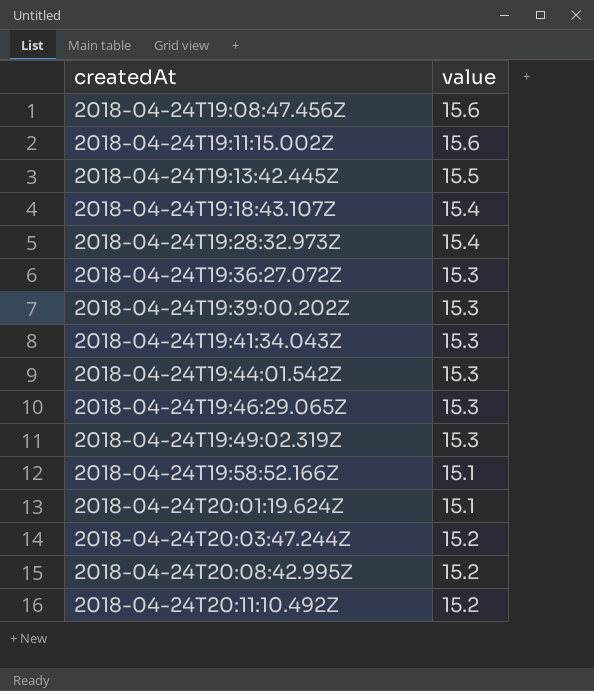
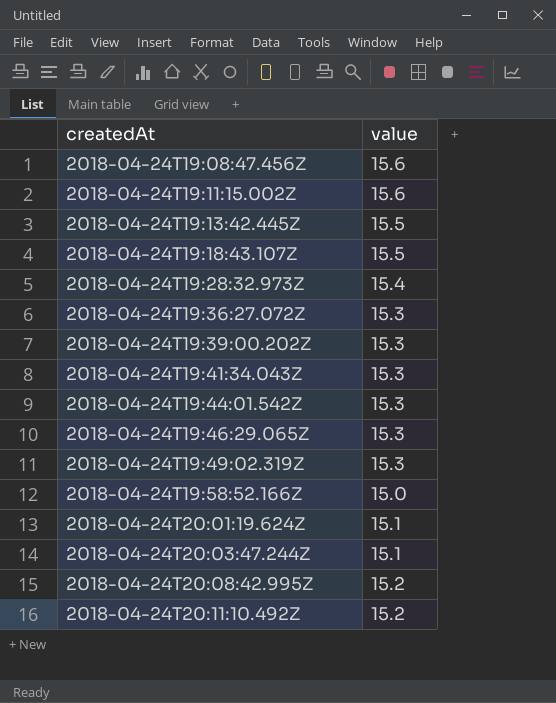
2018-04-24T19:18:43.107Z | value: 15.4 -> 15.5
2018-04-24T19:58:52.166Z | value: 15.1 -> 15.0
2018-04-24T20:03:47.244Z | value: 15.2 -> 15.1

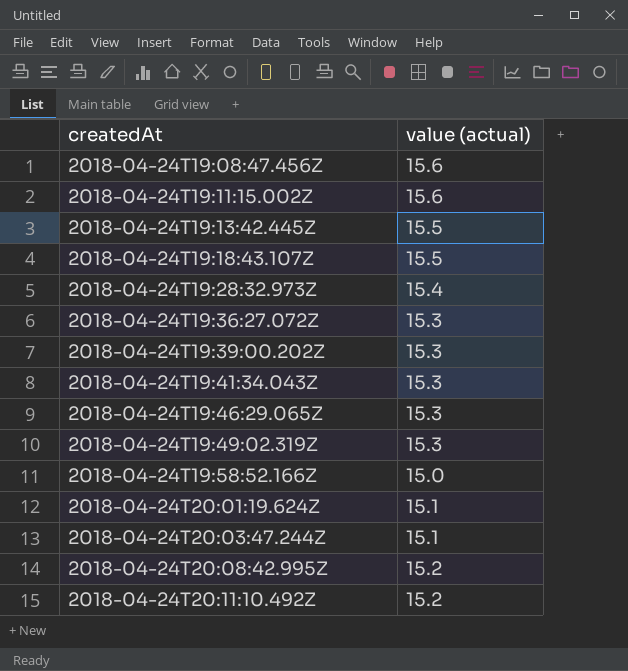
column name: value -> value (actual)
row 2018-04-24T19:44:01.542Z: 15.3 -> none

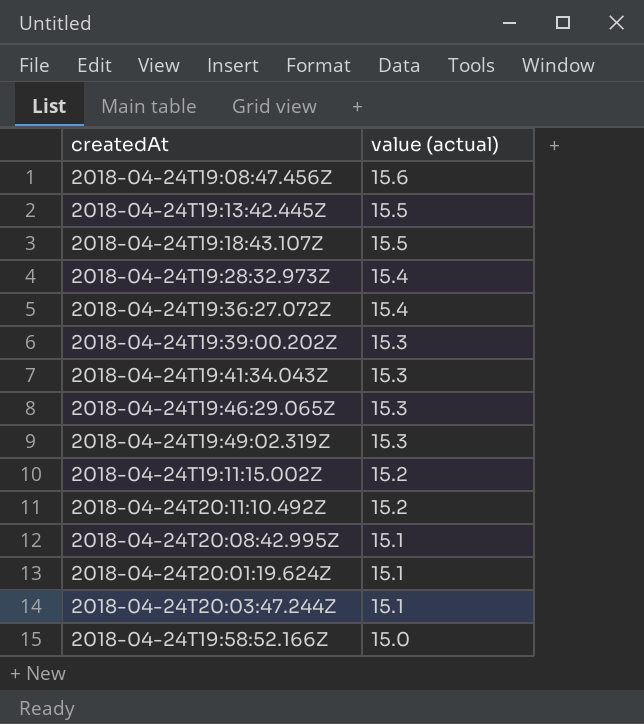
row order: createdAt ascending -> value (actual) descending
2018-04-24T19:36:27.072Z | value (actual): 15.3 -> 15.4
2018-04-24T19:11:15.002Z | value (actual): 15.6 -> 15.2
2018-04-24T20:08:42.995Z | value (actual): 15.2 -> 15.1

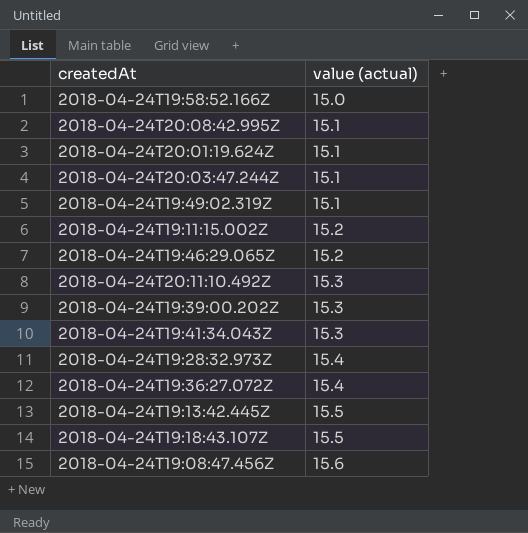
row order: value (actual) descending -> value (actual) ascending
2018-04-24T19:49:02.319Z | value (actual): 15.3 -> 15.1
2018-04-24T19:46:29.065Z | value (actual): 15.3 -> 15.2
2018-04-24T20:11:10.492Z | value (actual): 15.2 -> 15.3

